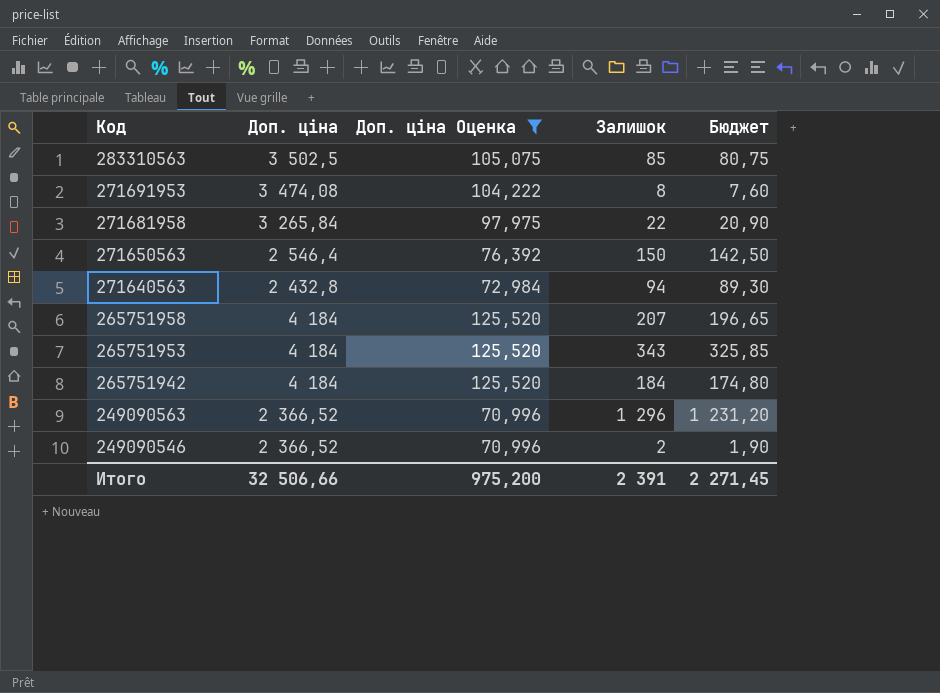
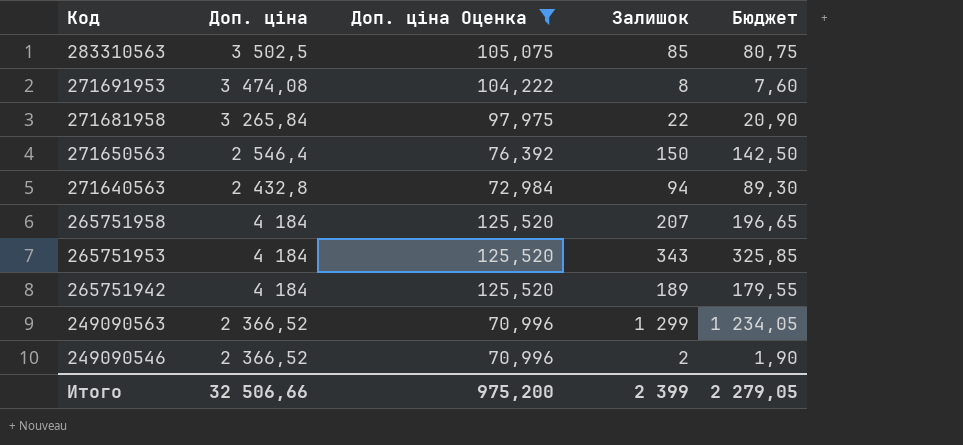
265751942 | Залишок: 184 -> 189
265751942 | Бюджет: 174,80 -> 179,55
249090563 | Залишок: 1 296 -> 1 299
249090563 | Бюджет: 1 231,20 -> 1 234,05
Итого | Залишок: 2 391 -> 2 399
Итого | Бюджет: 2 271,45 -> 2 279,05

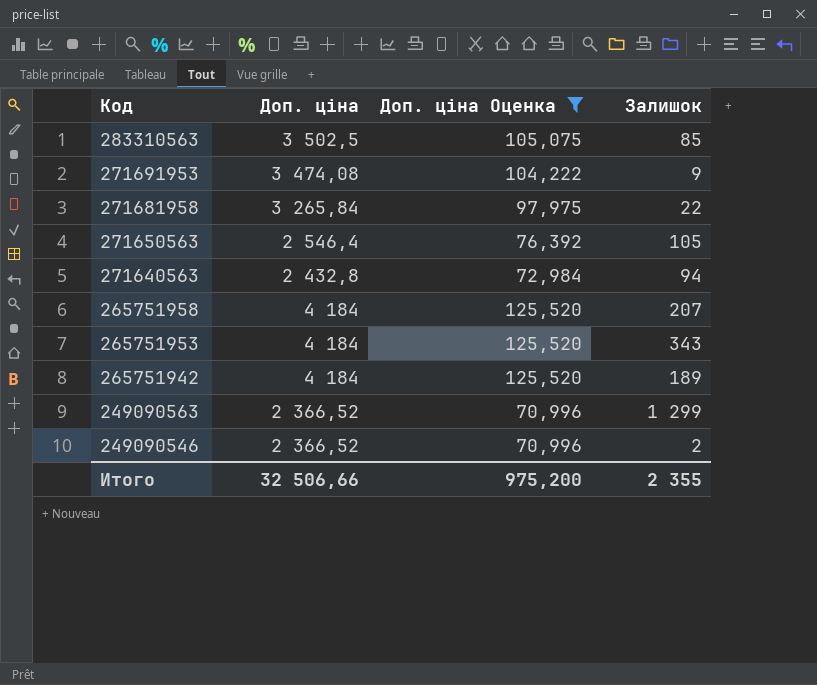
column Бюджет | formula: [Залишок] * 0,95 -> none
271691953 | Залишок: 8 -> 9
271650563 | Залишок: 150 -> 105
Итого | Залишок: 2 399 -> 2 355

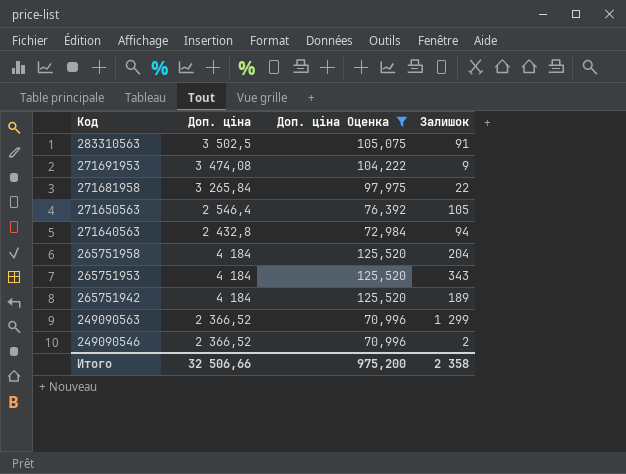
283310563 | Залишок: 85 -> 91
265751958 | Залишок: 207 -> 204
Итого | Залишок: 2 355 -> 2 358

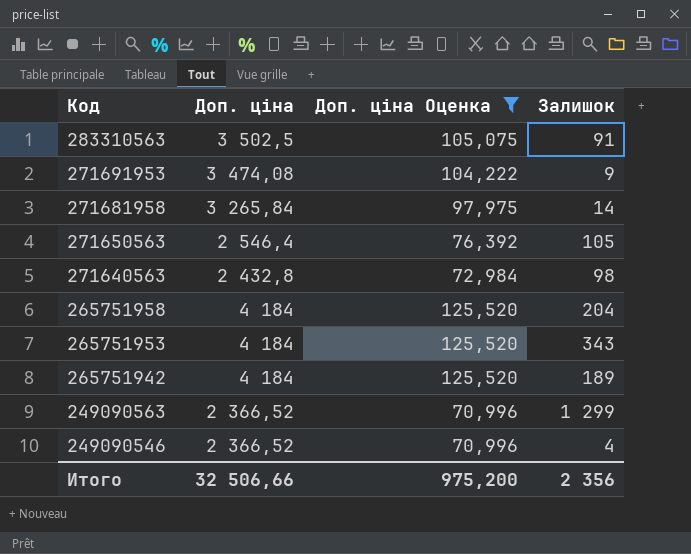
271681958 | Залишок: 22 -> 14
271640563 | Залишок: 94 -> 98
249090546 | Залишок: 2 -> 4
Итого | Залишок: 2 358 -> 2 356

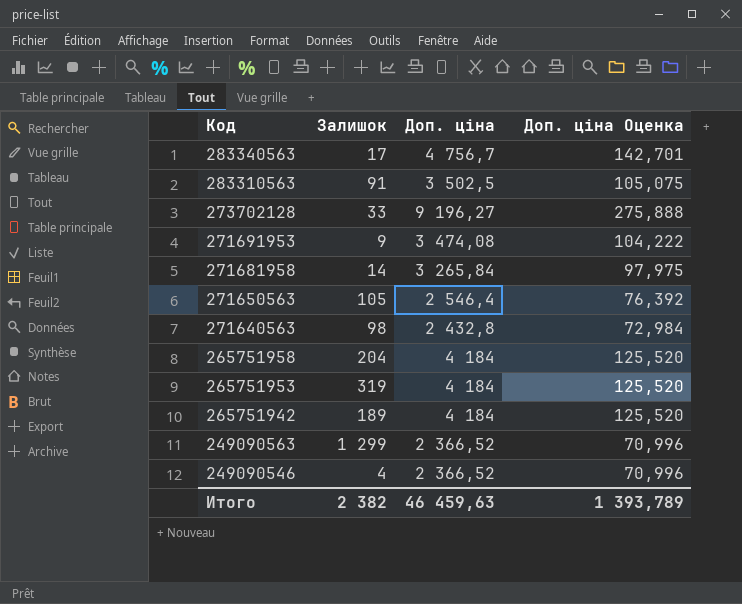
filter: Доп. ціна Оценка <= 125,520 -> none
column Залишок | position: 4 -> 2
265751953 | Залишок: 343 -> 319
Итого | Залишок: 2 356 -> 2 382
Итого | Доп. ціна: 32 506,66 -> 46 459,63
Итого | Доп. ціна Оценка: 975,200 -> 1 393,789

